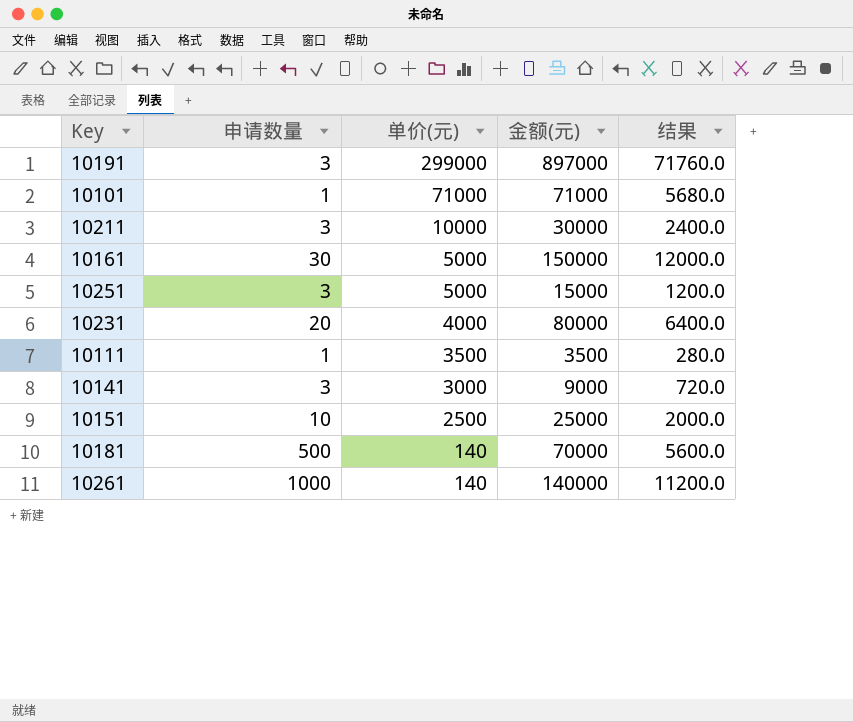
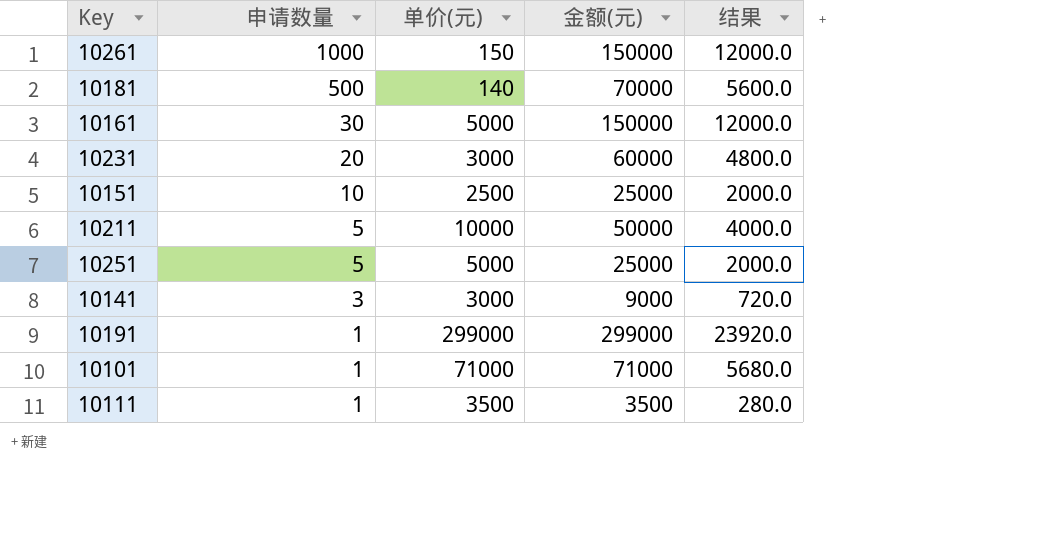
row order: 单价(元) descending -> 申请数量 descending
10261 | 单价(元): 140 -> 150
10261 | 金额(元): 140000 -> 150000
10261 | 结果: 11200.0 -> 12000.0
10231 | 单价(元): 4000 -> 3000
10231 | 金额(元): 80000 -> 60000
10231 | 结果: 6400.0 -> 4800.0
10211 | 申请数量: 3 -> 5
10211 | 金额(元): 30000 -> 50000
10211 | 结果: 2400.0 -> 4000.0
10251 | 申请数量: 3 -> 5
10251 | 金额(元): 15000 -> 25000
10251 | 结果: 1200.0 -> 2000.0
10191 | 申请数量: 3 -> 1
10191 | 金额(元): 897000 -> 299000
10191 | 结果: 71760.0 -> 23920.0

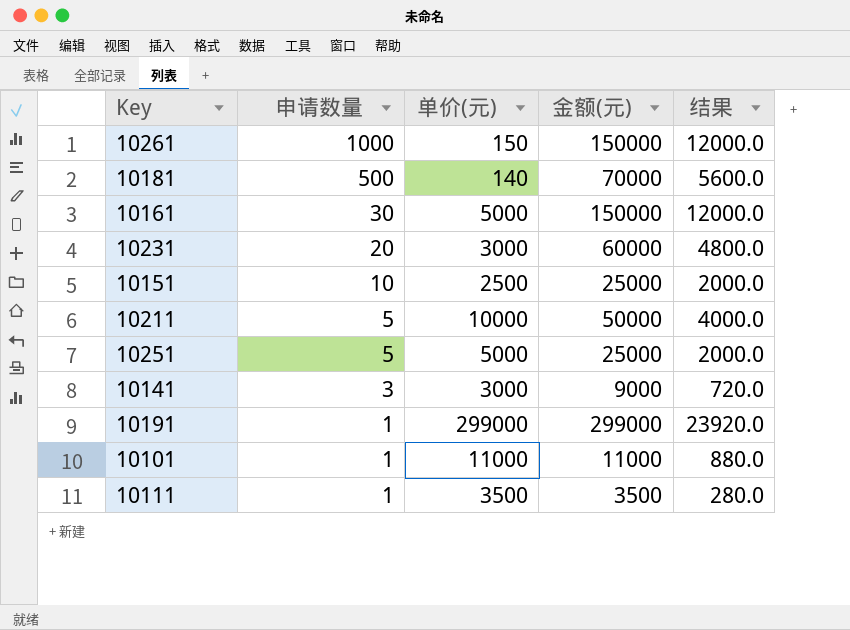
10101 | 单价(元): 71000 -> 11000
10101 | 金额(元): 71000 -> 11000
10101 | 结果: 5680.0 -> 880.0

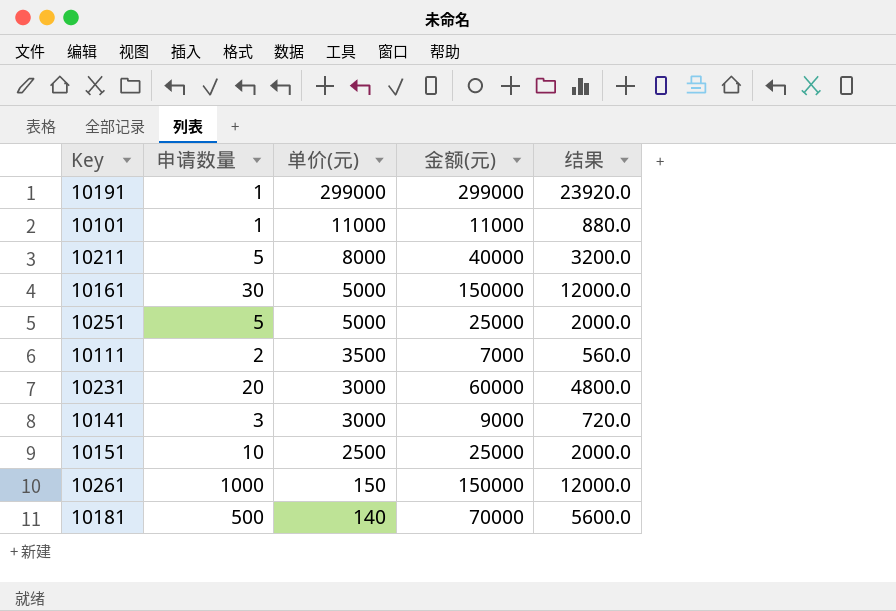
row order: 申请数量 descending -> 单价(元) descending
10211 | 单价(元): 10000 -> 8000
10211 | 金额(元): 50000 -> 40000
10211 | 结果: 4000.0 -> 3200.0
10111 | 申请数量: 1 -> 2
10111 | 金额(元): 3500 -> 7000
10111 | 结果: 280.0 -> 560.0

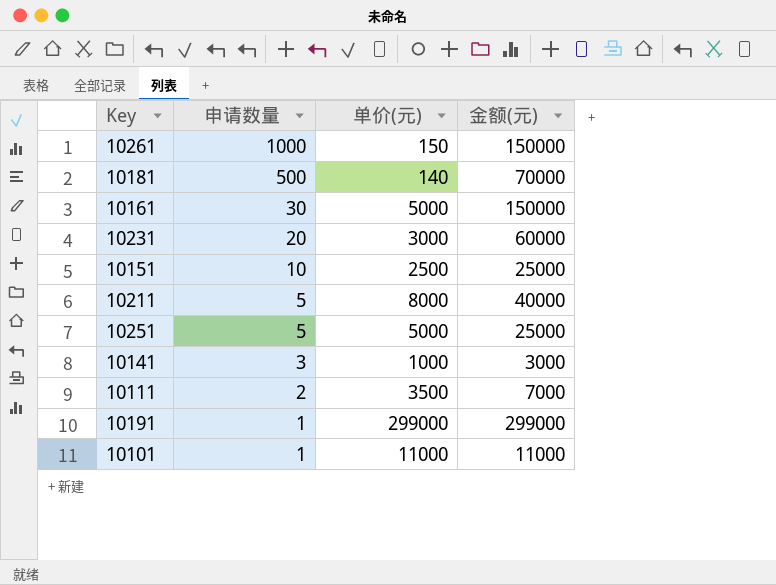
row order: 单价(元) descending -> 申请数量 descending
column 结果 | formula: [金额(元)] * 0.08 -> none
10141 | 单价(元): 3000 -> 1000
10141 | 金额(元): 9000 -> 3000

